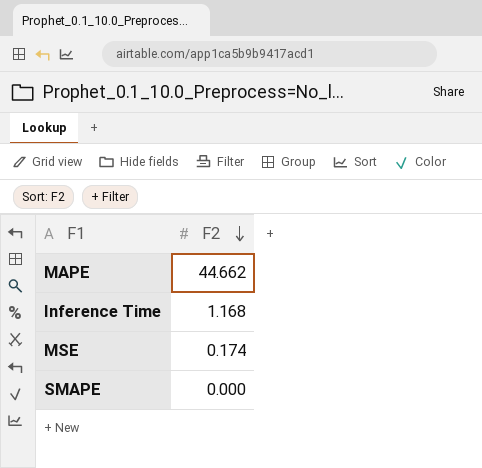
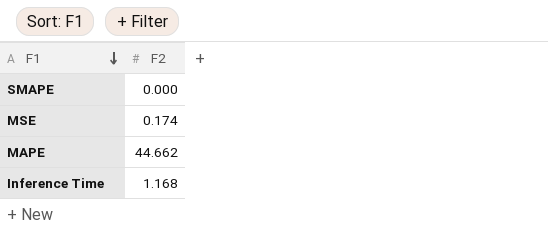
row order: F2 descending -> F1 descending

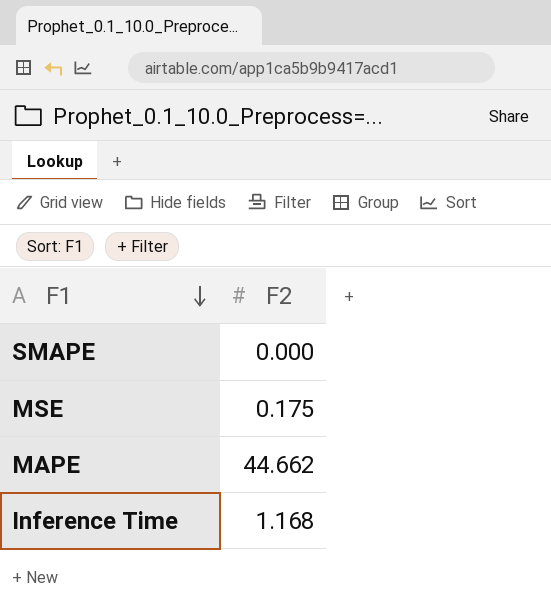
MSE | F2: 0.174 -> 0.175

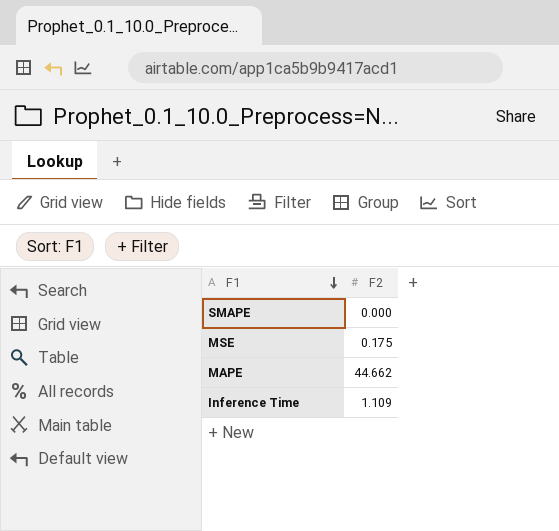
Inference Time | F2: 1.168 -> 1.109

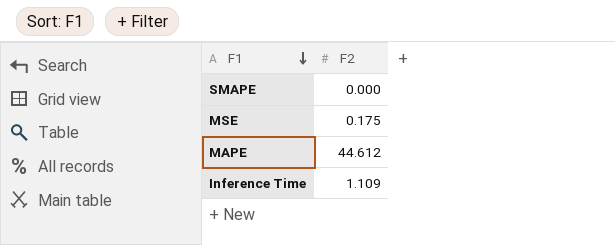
MAPE | F2: 44.662 -> 44.612

